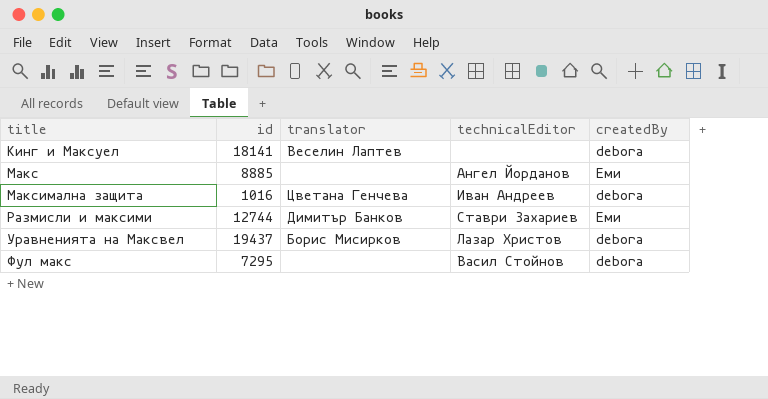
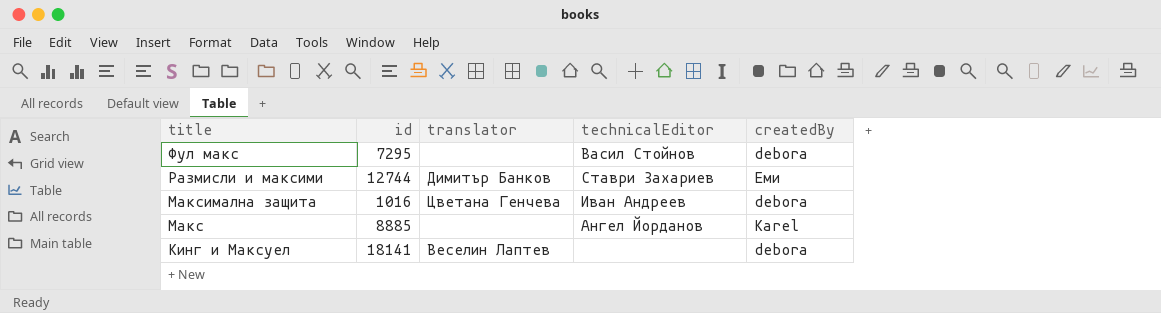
row order: title ascending -> title descending
row Уравненията на Максвел: 19437 | Борис Мисирков | Лазар Христов | debora -> none
Макс | createdBy: Еми -> Karel

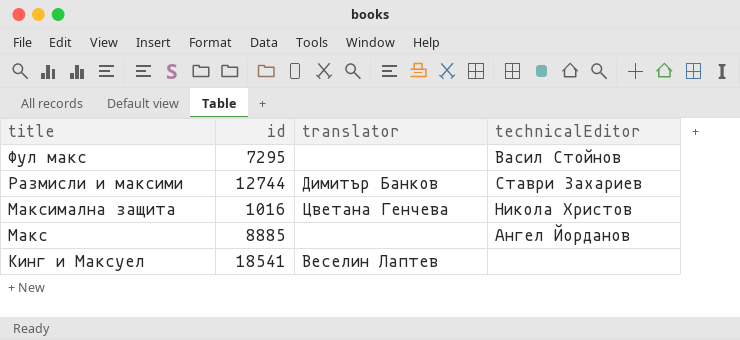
column createdBy | position: 5 -> none
Максимална защита | technicalEditor: Иван Андреев -> Никола Христов
Кинг и Максуел | id: 18141 -> 18541

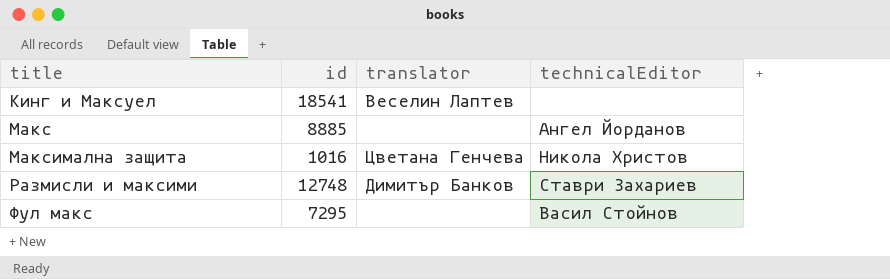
row order: title descending -> title ascending
Размисли и максими | id: 12744 -> 12748

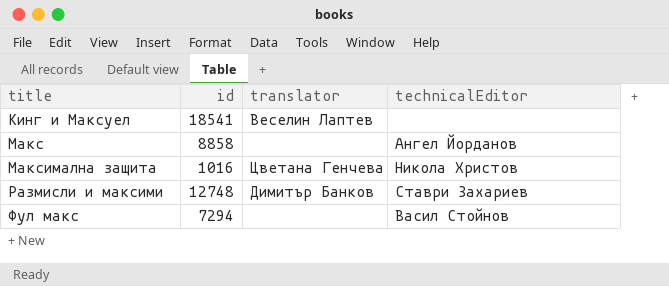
Макс | id: 8885 -> 8858
Фул макс | id: 7295 -> 7294

